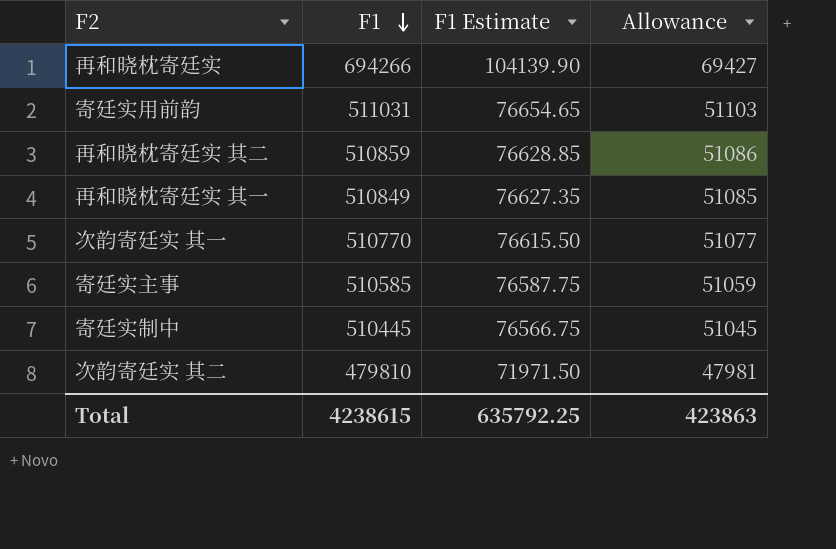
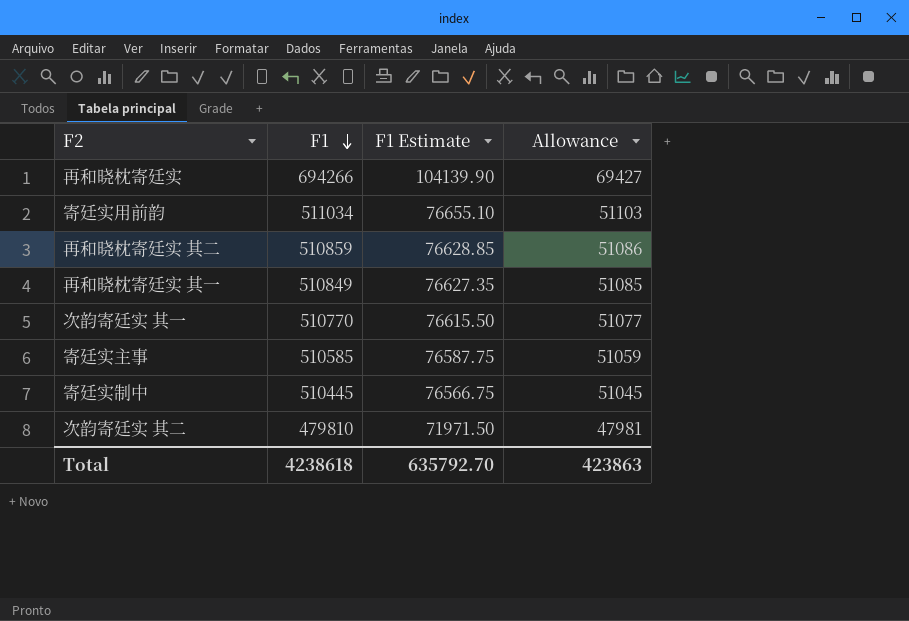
寄廷实用前韵 | F1: 511031 -> 511034
寄廷实用前韵 | F1 Estimate: 76654.65 -> 76655.10
Total | F1: 4238615 -> 4238618
Total | F1 Estimate: 635792.25 -> 635792.70

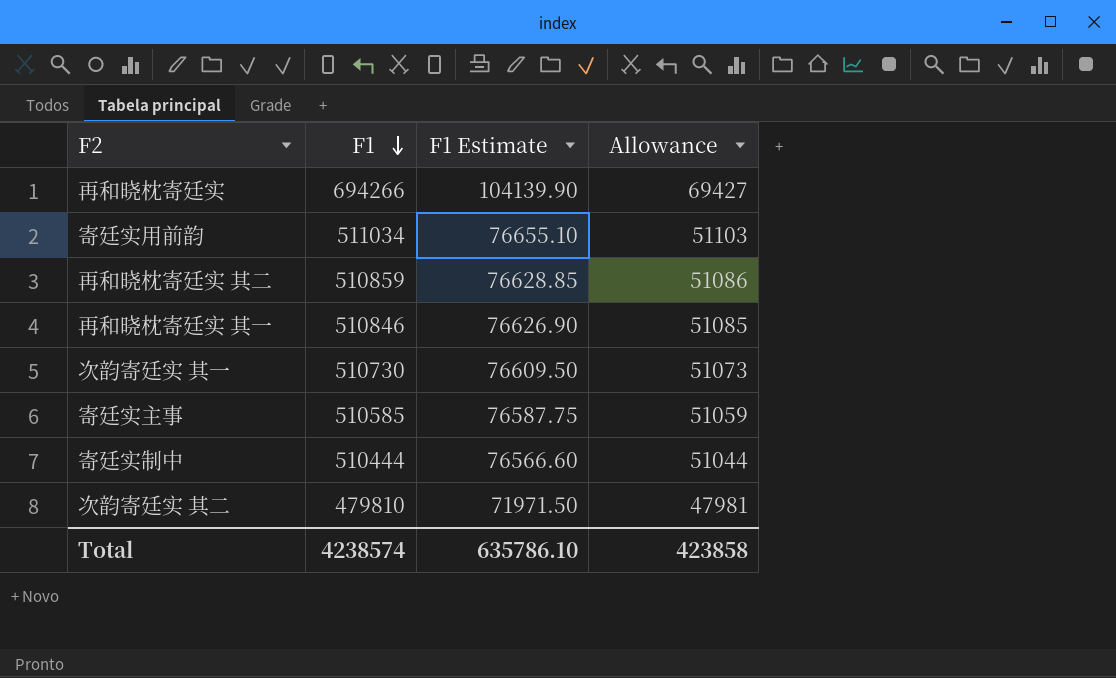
再和晓枕寄廷实 其一 | F1: 510849 -> 510846
再和晓枕寄廷实 其一 | F1 Estimate: 76627.35 -> 76626.90
次韵寄廷实 其一 | F1: 510770 -> 510730
次韵寄廷实 其一 | F1 Estimate: 76615.50 -> 76609.50
次韵寄廷实 其一 | Allowance: 51077 -> 51073
寄廷实制中 | F1: 510445 -> 510444
寄廷实制中 | F1 Estimate: 76566.75 -> 76566.60
寄廷实制中 | Allowance: 51045 -> 51044
Total | F1: 4238618 -> 4238574
Total | F1 Estimate: 635792.70 -> 635786.10
Total | Allowance: 423863 -> 423858

